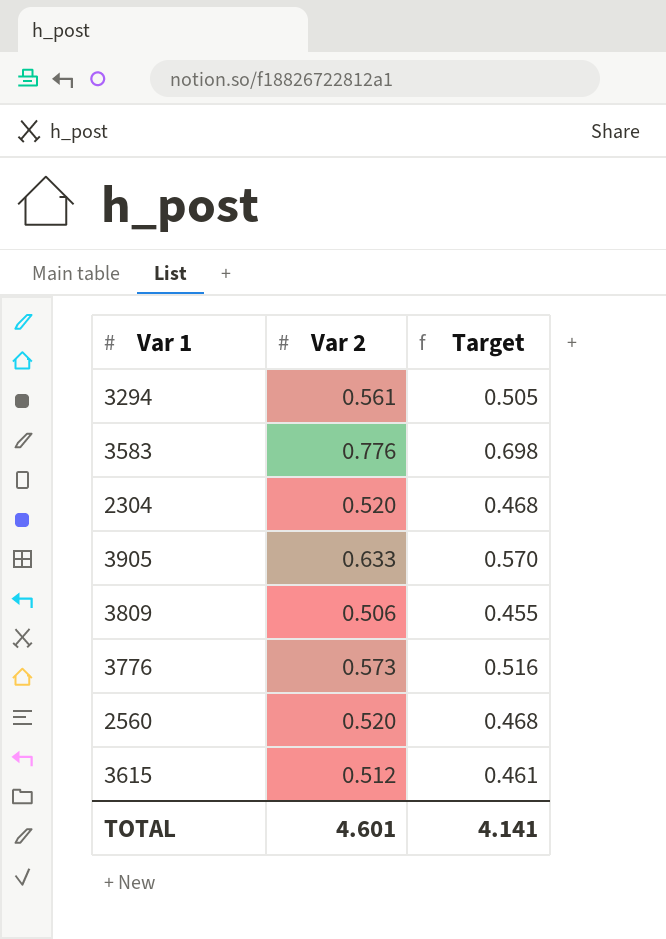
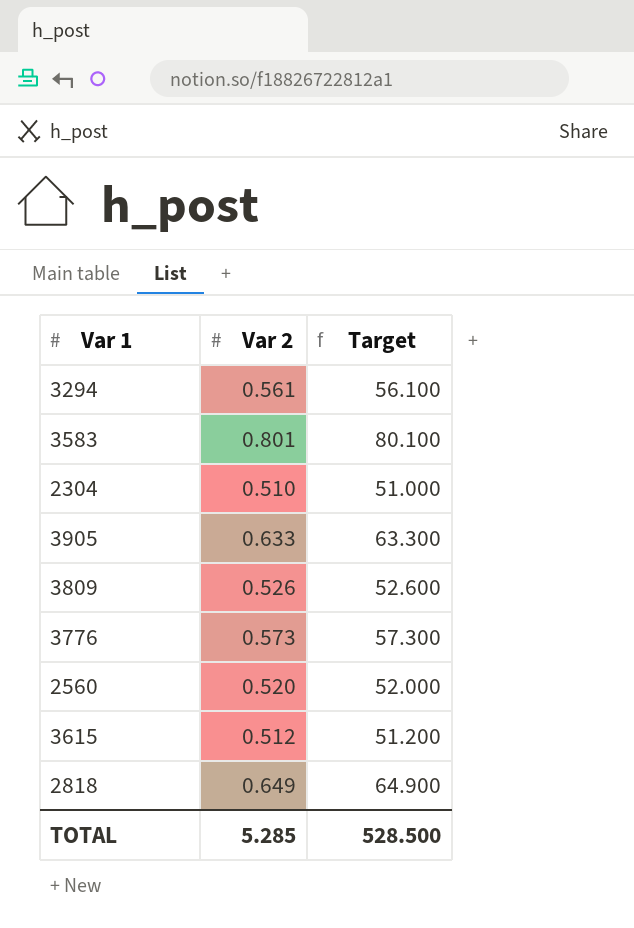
column Target | formula: [Var 2] * 0.9 -> [Var 2] * 100
3583 | Var 2: 0.776 -> 0.801
2304 | Var 2: 0.520 -> 0.510
3809 | Var 2: 0.506 -> 0.526
row 2818: none -> 0.649 | 64.900
TOTAL | Var 2: 4.601 -> 5.285
TOTAL | Target: 4.141 -> 528.500

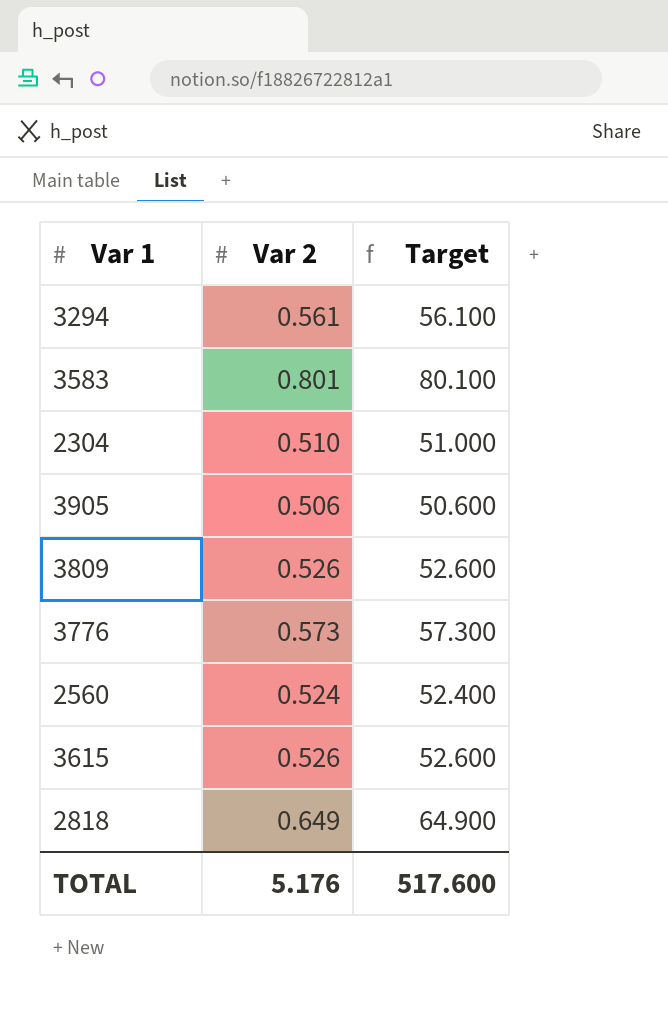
3905 | Var 2: 0.633 -> 0.506
3905 | Target: 63.300 -> 50.600
2560 | Var 2: 0.520 -> 0.524
2560 | Target: 52.000 -> 52.400
3615 | Var 2: 0.512 -> 0.526
3615 | Target: 51.200 -> 52.600
TOTAL | Var 2: 5.285 -> 5.176
TOTAL | Target: 528.500 -> 517.600

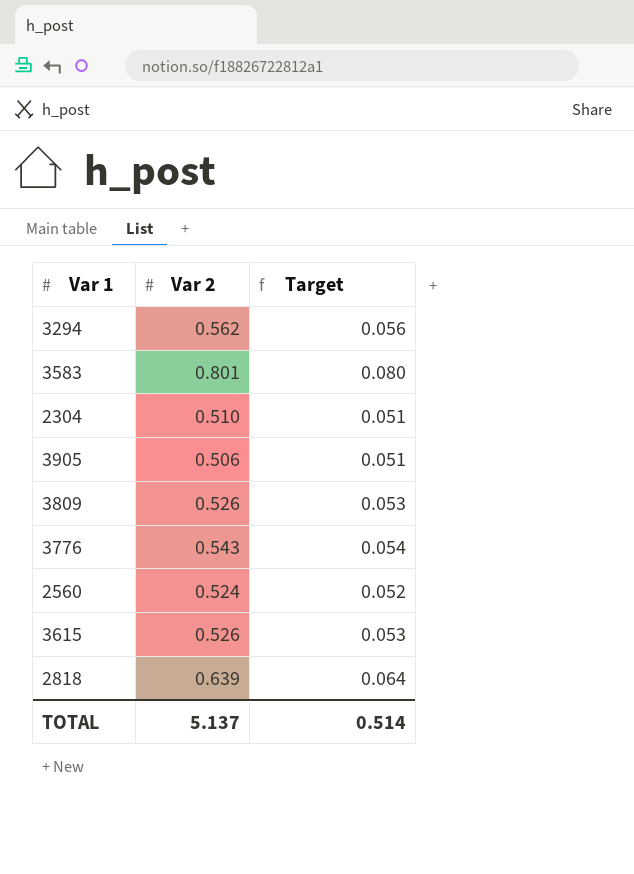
column Target | formula: [Var 2] * 100 -> [Var 2] * 0.1
3294 | Var 2: 0.561 -> 0.562
3776 | Var 2: 0.573 -> 0.543
2818 | Var 2: 0.649 -> 0.639
TOTAL | Var 2: 5.176 -> 5.137
TOTAL | Target: 517.600 -> 0.514

